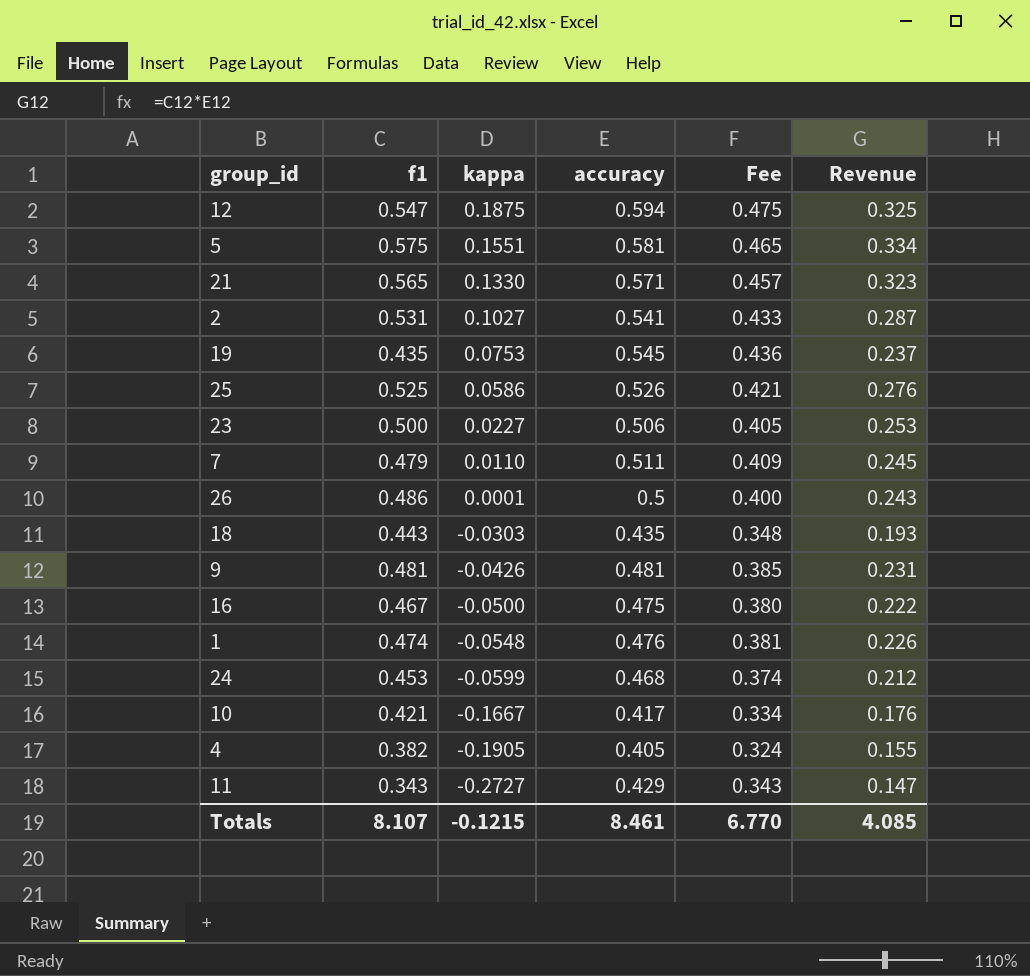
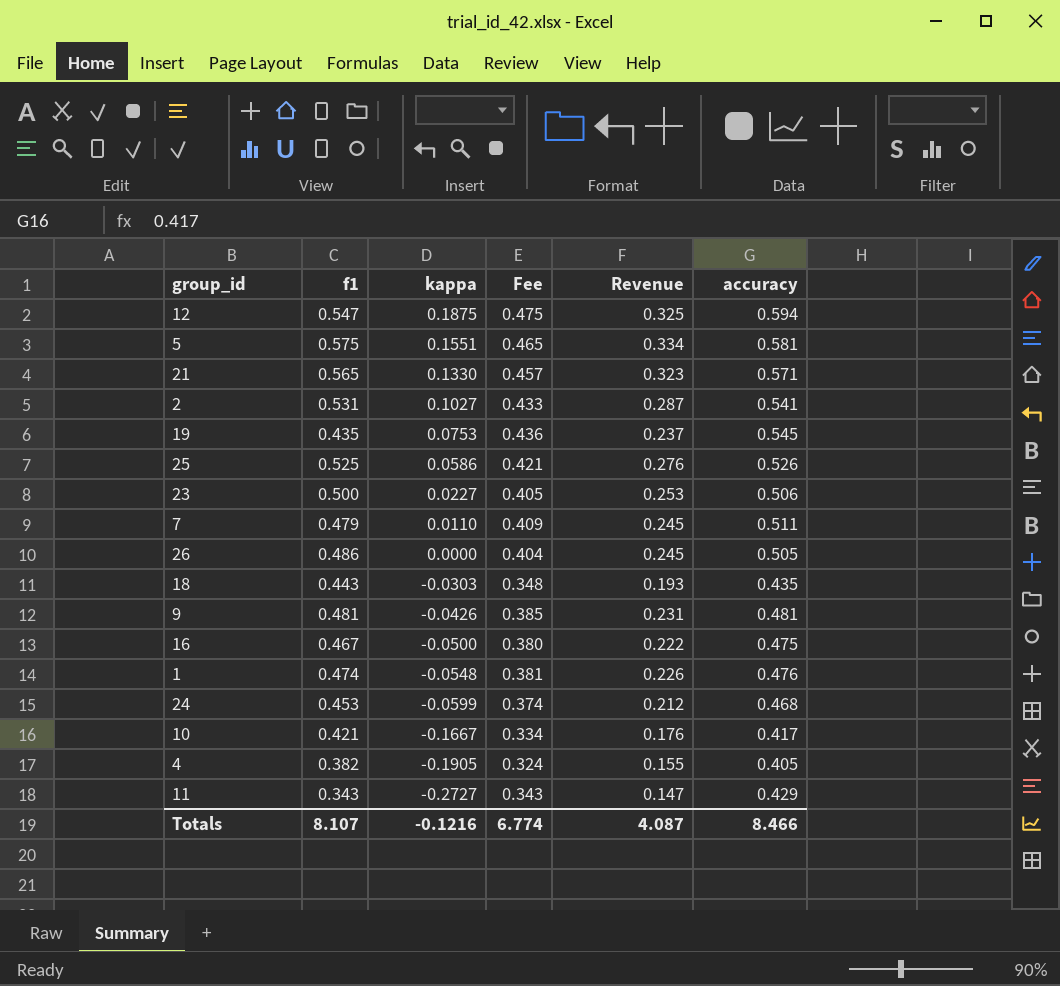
column accuracy | position: 4 -> 6
26 | kappa: 0.0001 -> 0.0000
26 | Fee: 0.400 -> 0.404
26 | Revenue: 0.243 -> 0.245
26 | accuracy: 0.5 -> 0.505
Totals | kappa: -0.1215 -> -0.1216
Totals | Fee: 6.770 -> 6.774
Totals | Revenue: 4.085 -> 4.087
Totals | accuracy: 8.461 -> 8.466

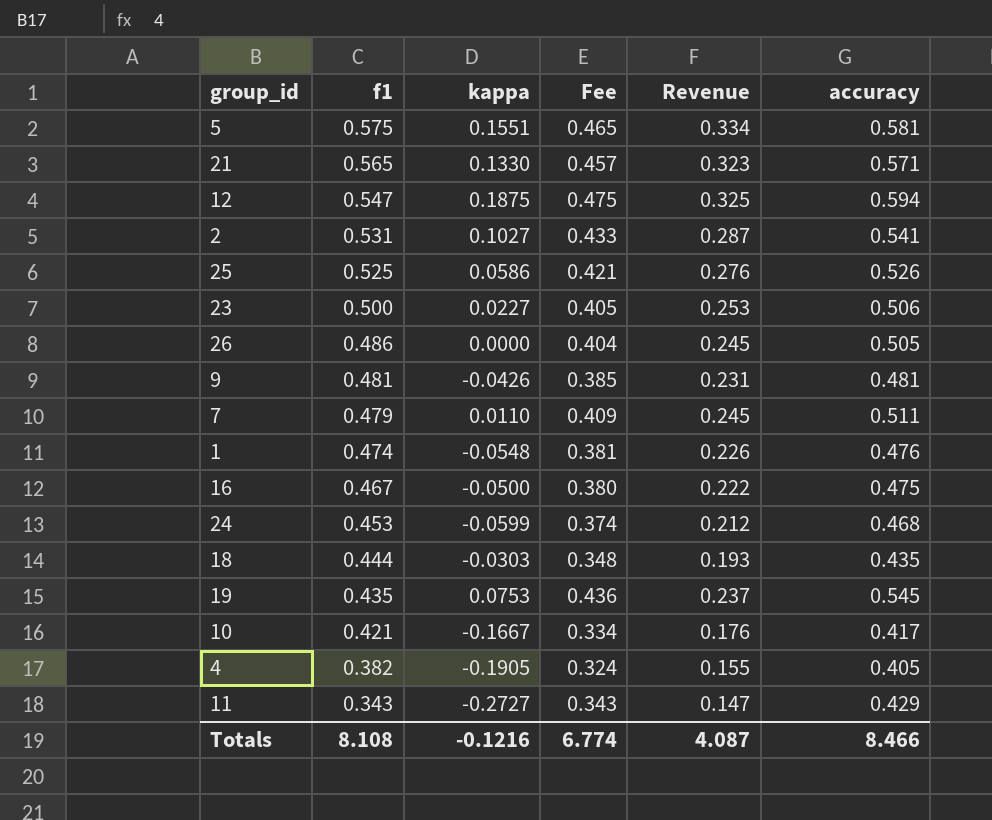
row order: kappa descending -> f1 descending
18 | f1: 0.443 -> 0.444
Totals | f1: 8.107 -> 8.108

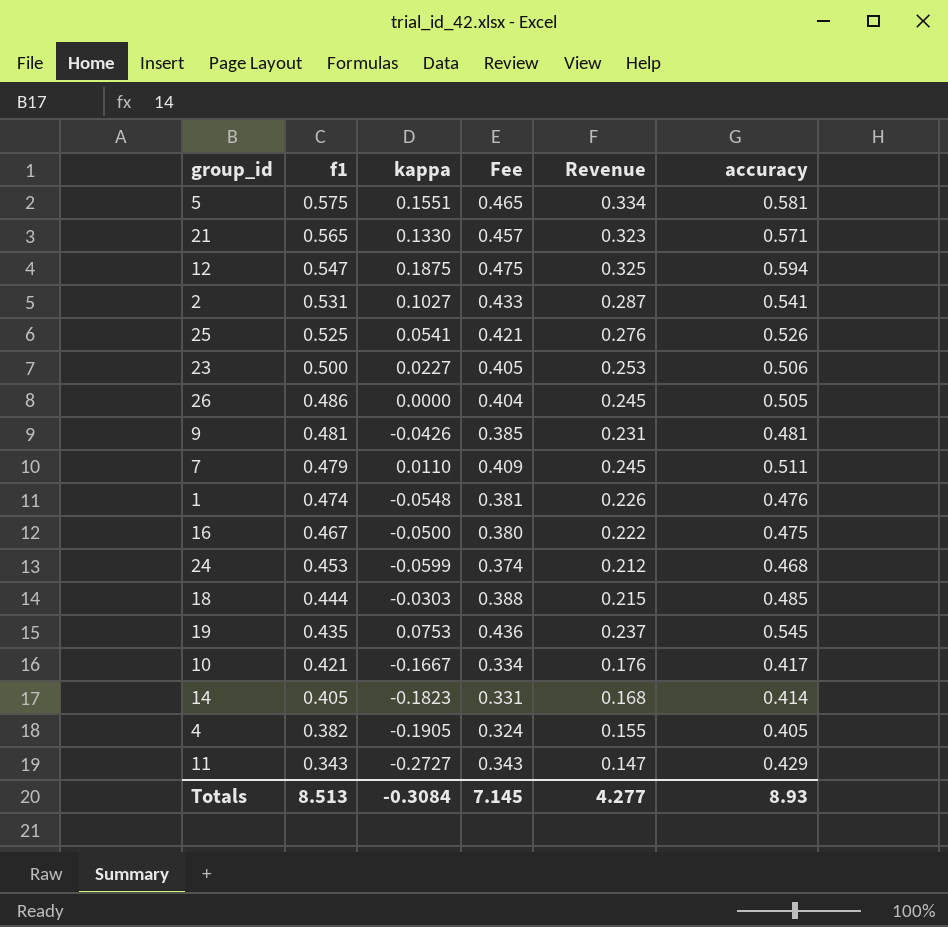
25 | kappa: 0.0586 -> 0.0541
18 | Fee: 0.348 -> 0.388
18 | Revenue: 0.193 -> 0.215
18 | accuracy: 0.435 -> 0.485
row 14: none -> 0.405 | -0.1823 | 0.331 | 0.168 | 0.414
Totals | f1: 8.108 -> 8.513
Totals | kappa: -0.1216 -> -0.3084
Totals | Fee: 6.774 -> 7.145
Totals | Revenue: 4.087 -> 4.277
Totals | accuracy: 8.466 -> 8.93

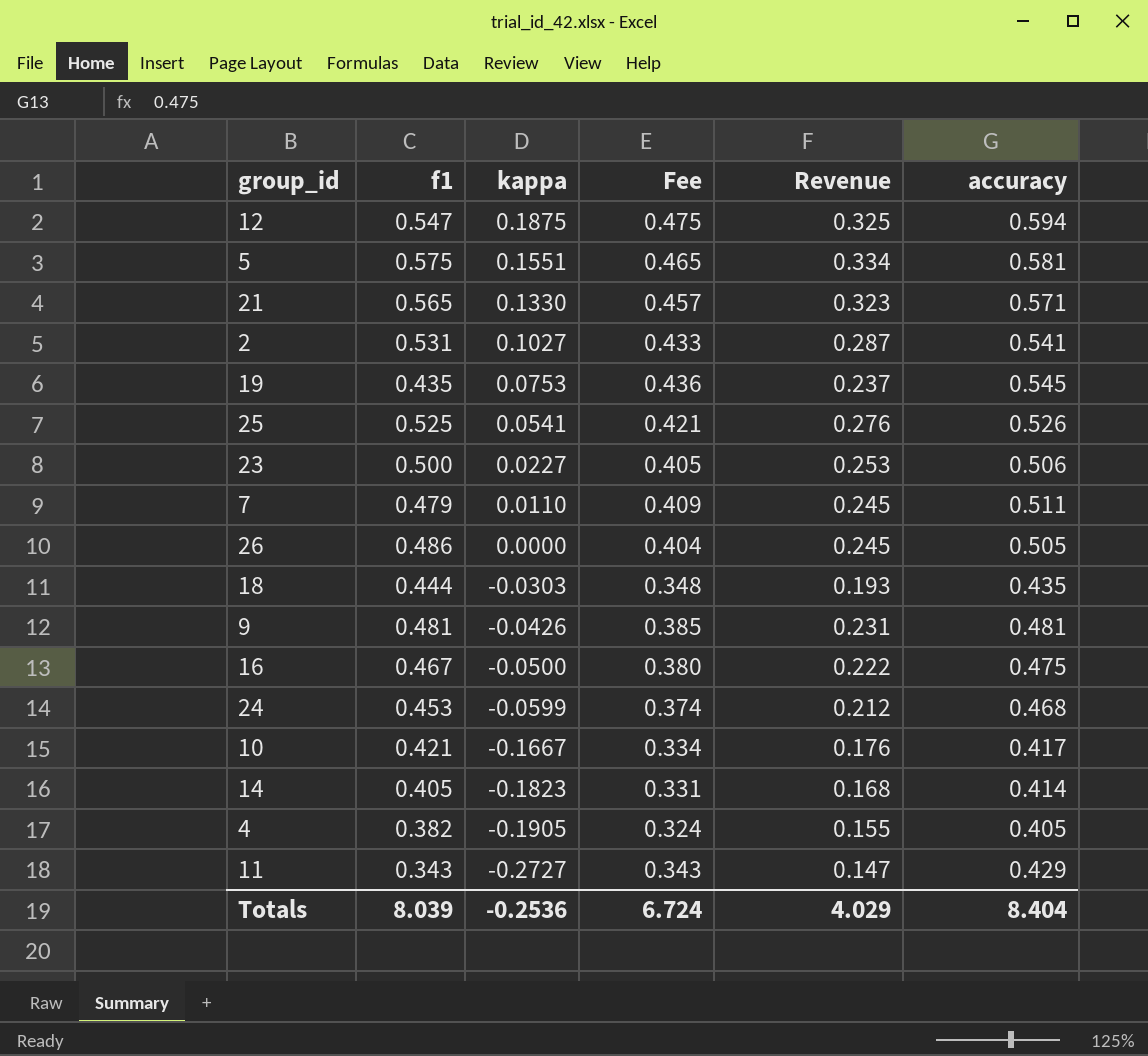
row order: f1 descending -> kappa descending
row 1: 0.474 | -0.0548 | 0.381 | 0.226 | 0.476 -> none
18 | Fee: 0.388 -> 0.348
18 | Revenue: 0.215 -> 0.193
18 | accuracy: 0.485 -> 0.435
Totals | f1: 8.513 -> 8.039
Totals | kappa: -0.3084 -> -0.2536
Totals | Fee: 7.145 -> 6.724
Totals | Revenue: 4.277 -> 4.029
Totals | accuracy: 8.93 -> 8.404

